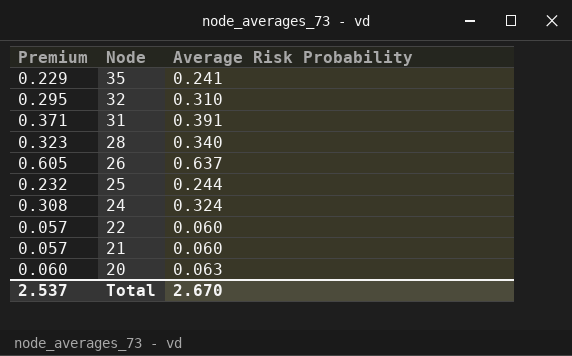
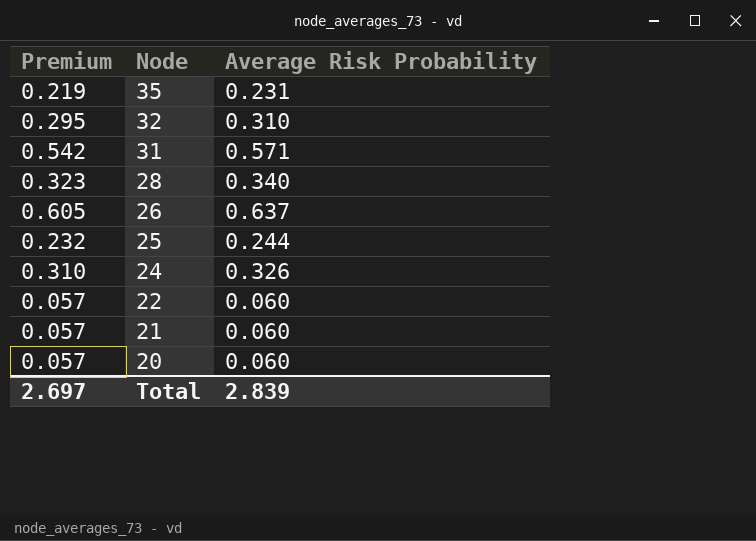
35 | Premium: 0.229 -> 0.219
35 | Average Risk Probability: 0.241 -> 0.231
31 | Premium: 0.371 -> 0.542
31 | Average Risk Probability: 0.391 -> 0.571
24 | Premium: 0.308 -> 0.310
24 | Average Risk Probability: 0.324 -> 0.326
20 | Premium: 0.060 -> 0.057
20 | Average Risk Probability: 0.063 -> 0.060
Total | Premium: 2.537 -> 2.697
Total | Average Risk Probability: 2.670 -> 2.839

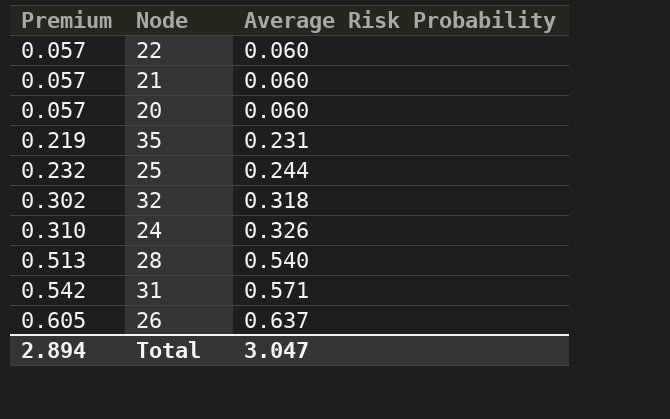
row order: Node descending -> Premium ascending
32 | Premium: 0.295 -> 0.302
32 | Average Risk Probability: 0.310 -> 0.318
28 | Premium: 0.323 -> 0.513
28 | Average Risk Probability: 0.340 -> 0.540
Total | Premium: 2.697 -> 2.894
Total | Average Risk Probability: 2.839 -> 3.047

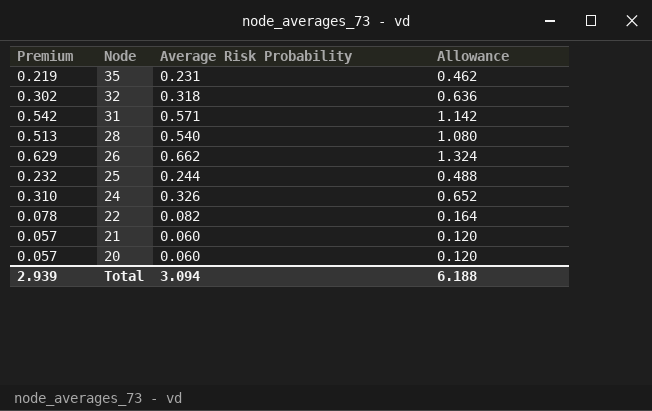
row order: Premium ascending -> Node descending
column Allowance | formula: none -> [Average Risk Probability] * 2
26 | Premium: 0.605 -> 0.629
26 | Average Risk Probability: 0.637 -> 0.662
22 | Premium: 0.057 -> 0.078
22 | Average Risk Probability: 0.060 -> 0.082
Total | Premium: 2.894 -> 2.939
Total | Average Risk Probability: 3.047 -> 3.094

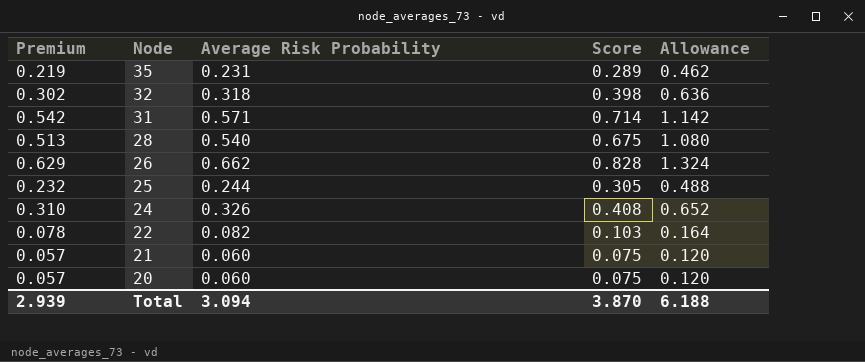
column Score | formula: none -> [Average Risk Probability] * 1.25

